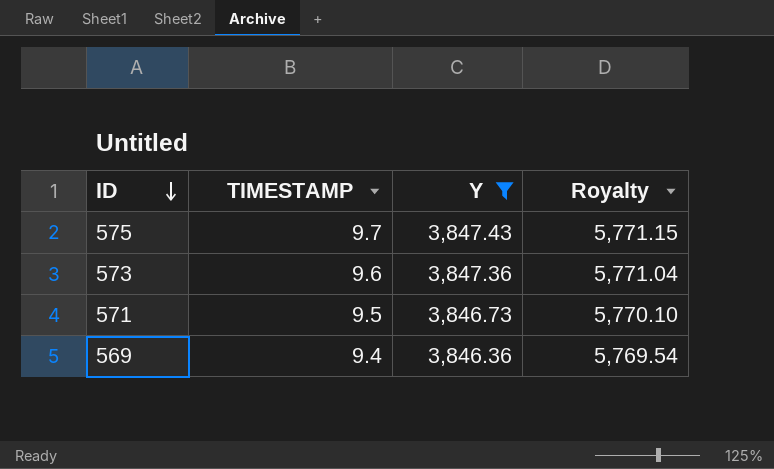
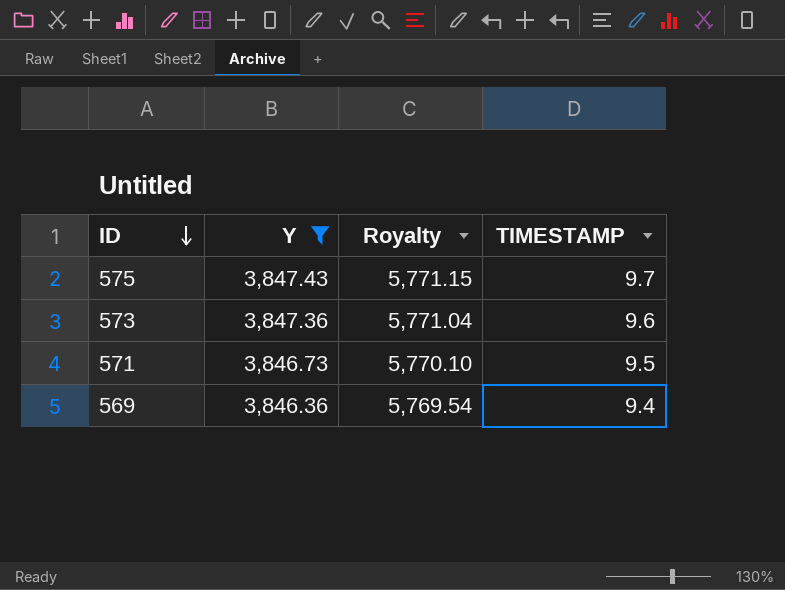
column TIMESTAMP | position: 2 -> 4

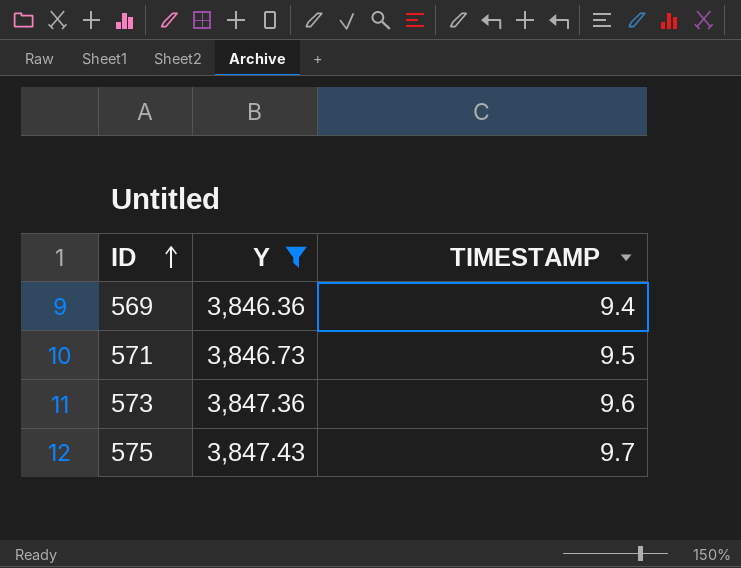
row order: ID descending -> ID ascending
column Royalty | formula: [Y] * 1.5 -> none

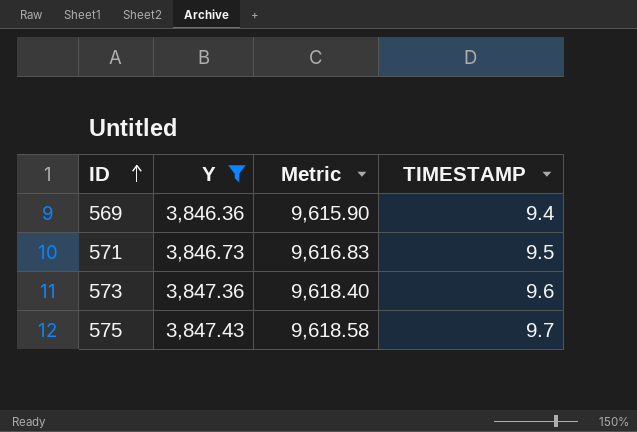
column Metric | formula: none -> [Y] * 2.5

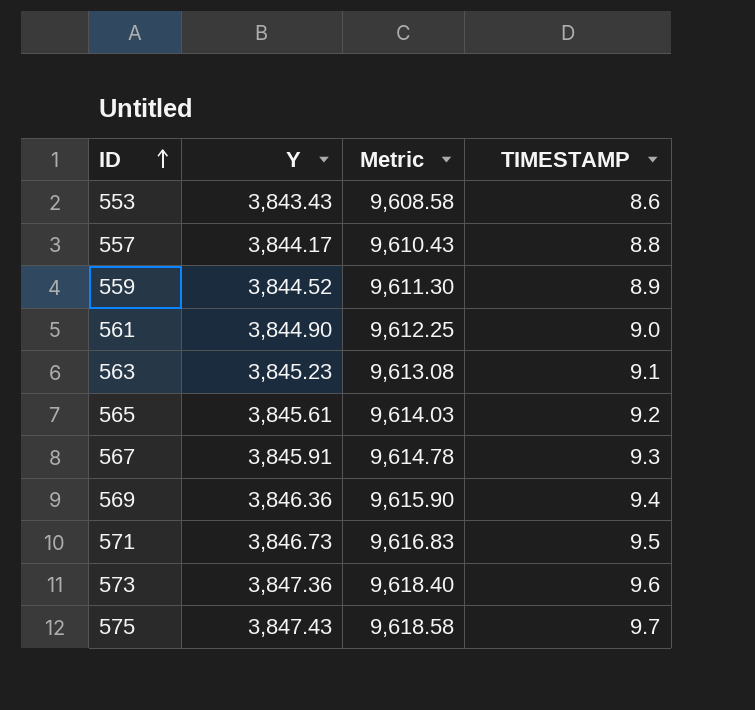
filter: Y >= 3,846.36 -> none

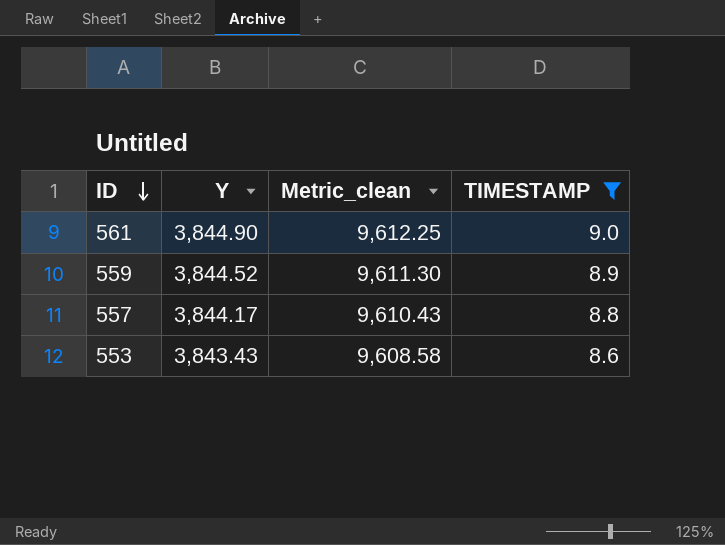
filter: none -> TIMESTAMP <= 9.0
row order: ID ascending -> ID descending
column name: Metric -> Metric_clean

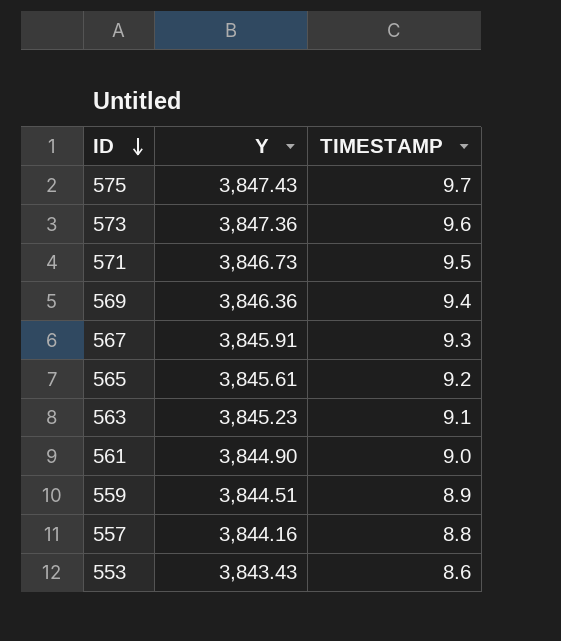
filter: TIMESTAMP <= 9.0 -> none
column Metric_clean | formula: [Y] * 2.5 -> none
559 | Y: 3,844.52 -> 3,844.51
557 | Y: 3,844.17 -> 3,844.16

